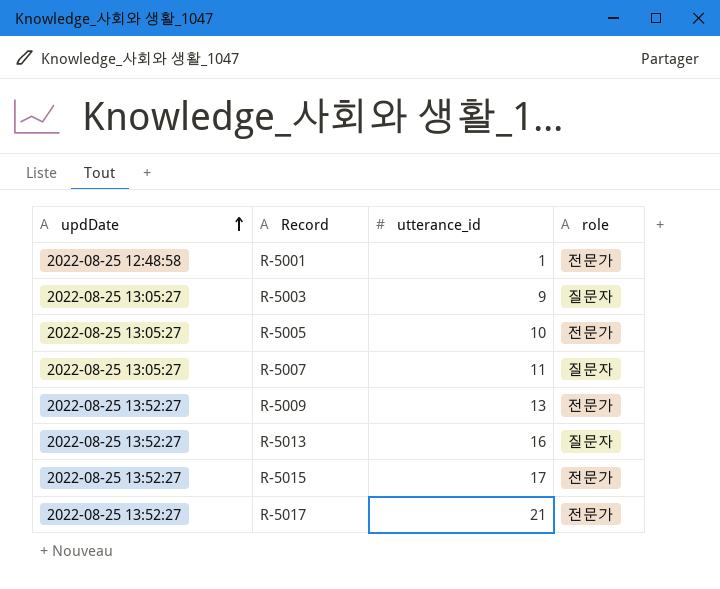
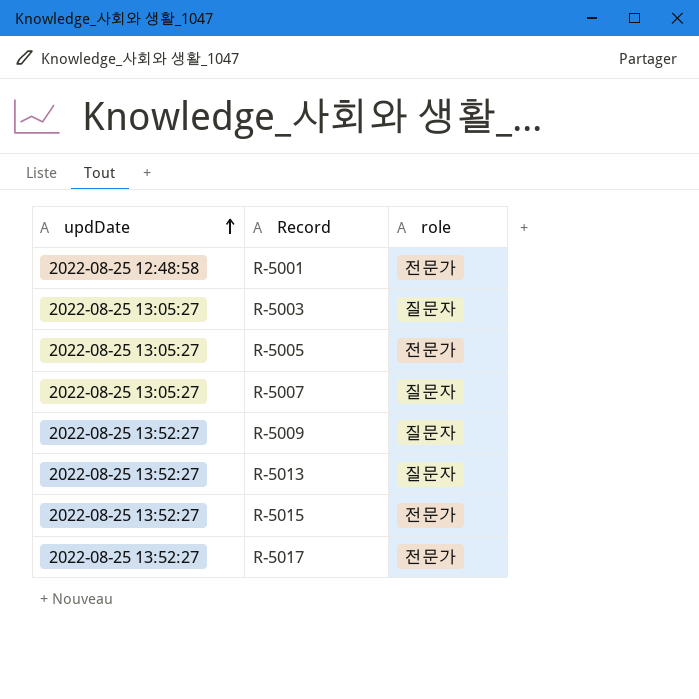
column utterance_id | position: 3 -> none
R-5009 | role: 전문가 -> 질문자

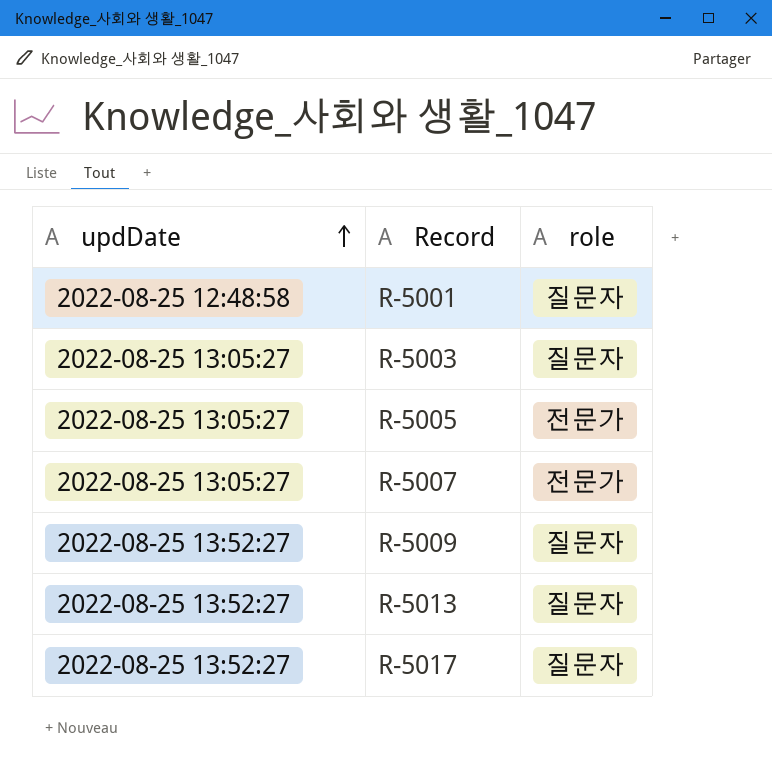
row R-5015: 2022-08-25 13:52:27 | 전문가 -> none
R-5001 | role: 전문가 -> 질문자
R-5007 | role: 질문자 -> 전문가
R-5017 | role: 전문가 -> 질문자

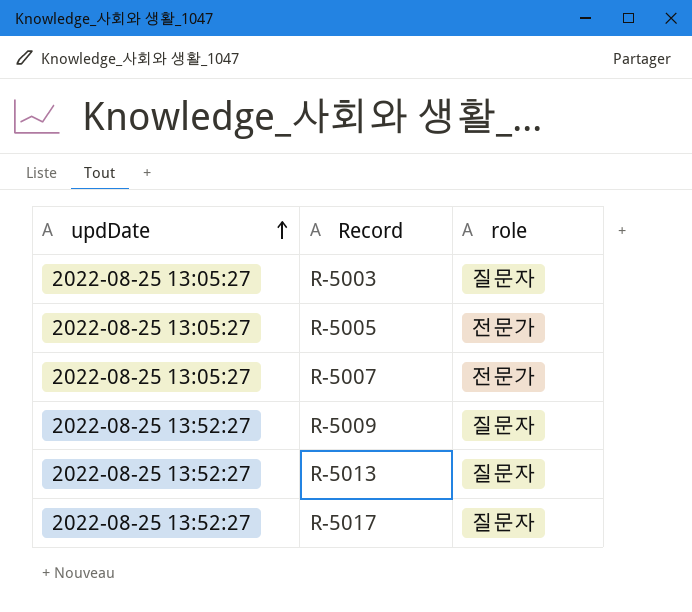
row R-5001: 2022-08-25 12:48:58 | 질문자 -> none

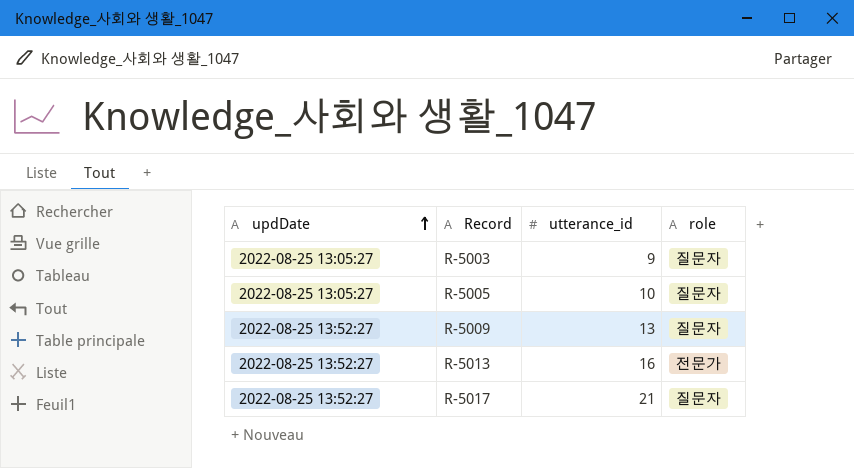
column utterance_id | position: none -> 3
row R-5007: 2022-08-25 13:05:27 | 전문가 -> none
R-5005 | role: 전문가 -> 질문자
R-5013 | role: 질문자 -> 전문가

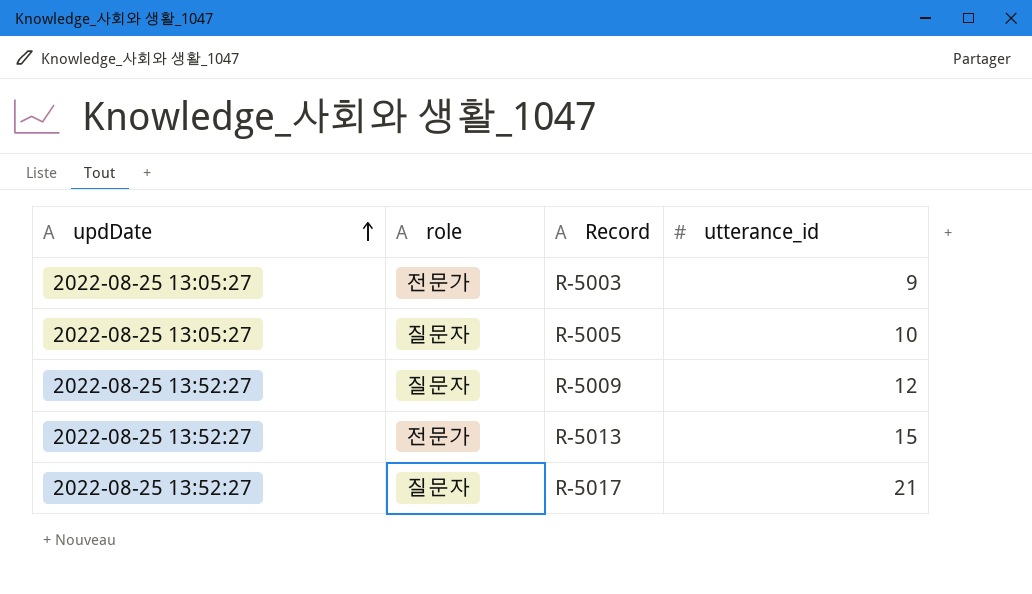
column role | position: 4 -> 2
R-5003 | role: 질문자 -> 전문가
R-5009 | utterance_id: 13 -> 12
R-5013 | utterance_id: 16 -> 15

